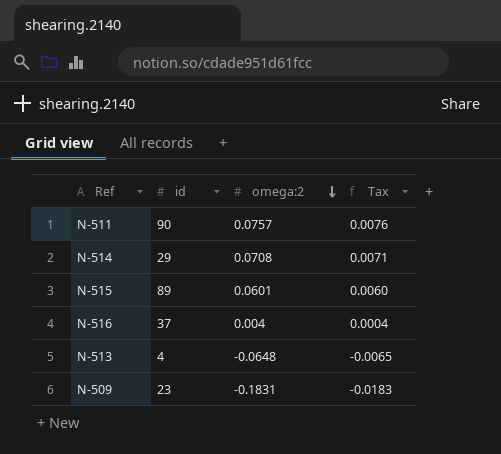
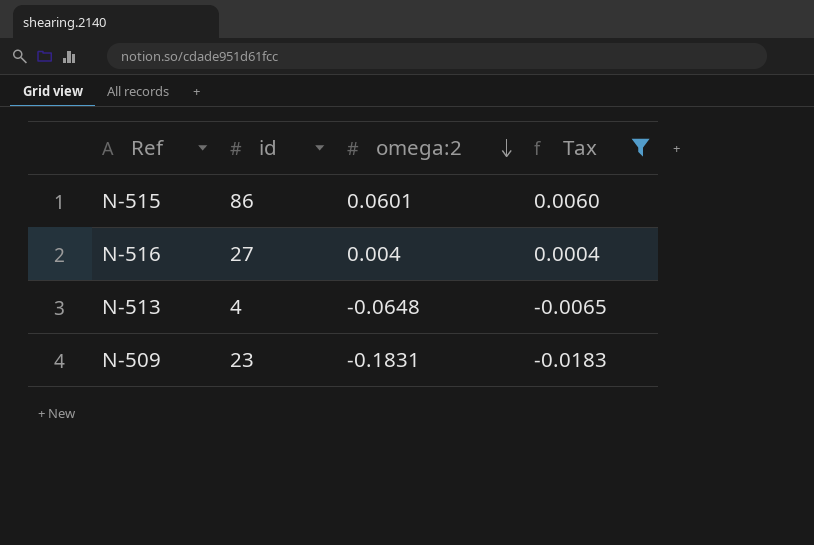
filter: none -> Tax <= 0.0060
N-515 | id: 89 -> 86
N-516 | id: 37 -> 27

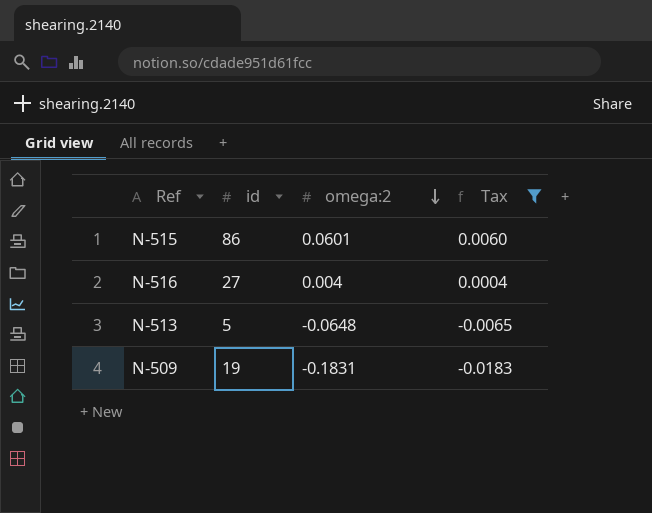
N-513 | id: 4 -> 5
N-509 | id: 23 -> 19

